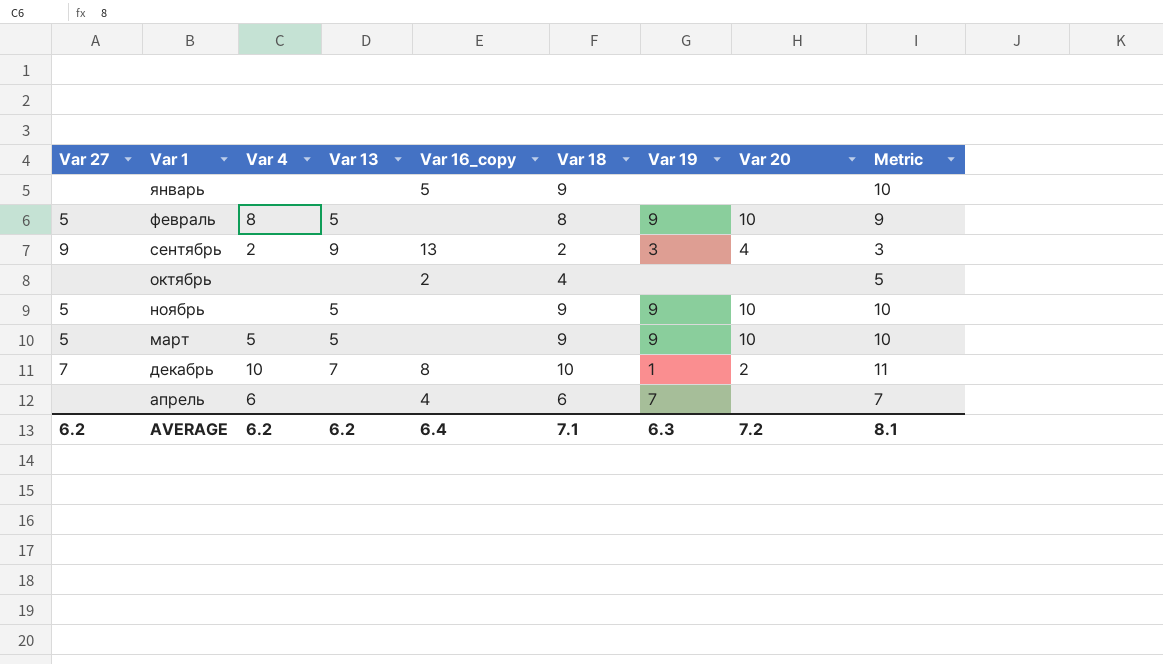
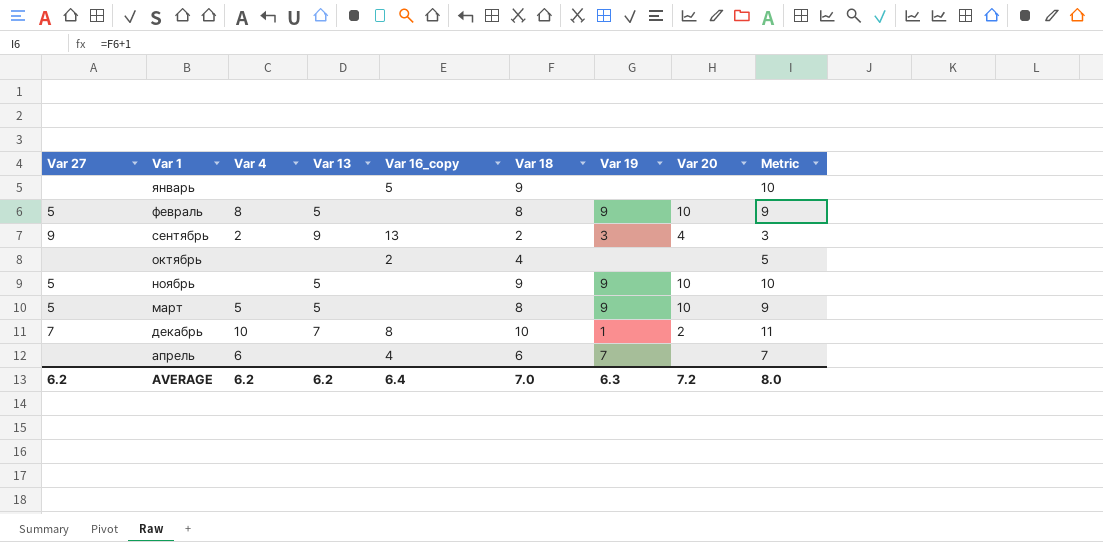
март | Var 18: 9 -> 8
март | Metric: 10 -> 9
AVERAGE | Var 18: 7.1 -> 7.0
AVERAGE | Metric: 8.1 -> 8.0

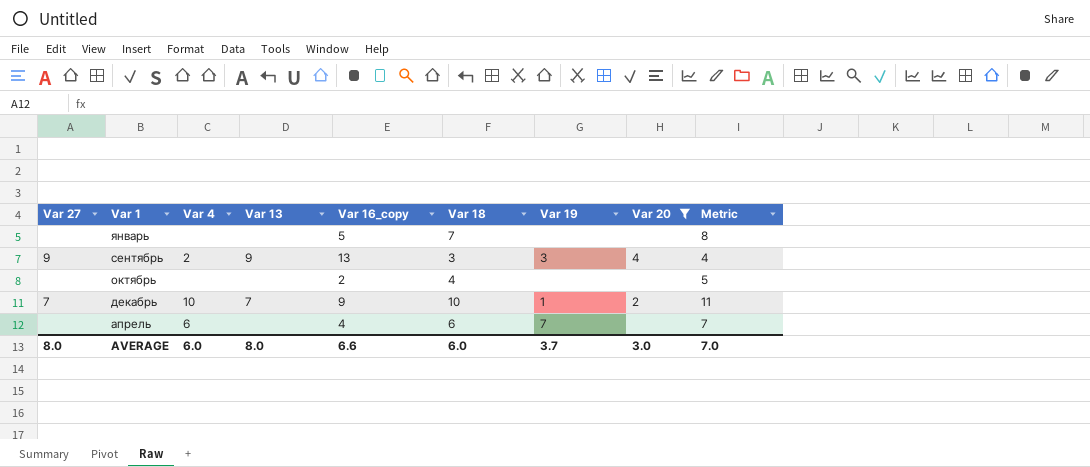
filter: none -> Var 20 != 10
январь | Var 18: 9 -> 7
январь | Metric: 10 -> 8
сентябрь | Var 18: 2 -> 3
сентябрь | Metric: 3 -> 4
декабрь | Var 16_copy: 8 -> 9
AVERAGE | Var 27: 6.2 -> 8.0
AVERAGE | Var 4: 6.2 -> 6.0
AVERAGE | Var 13: 6.2 -> 8.0
AVERAGE | Var 16_copy: 6.4 -> 6.6
AVERAGE | Var 18: 7.0 -> 6.0
AVERAGE | Var 19: 6.3 -> 3.7
AVERAGE | Var 20: 7.2 -> 3.0
AVERAGE | Metric: 8.0 -> 7.0

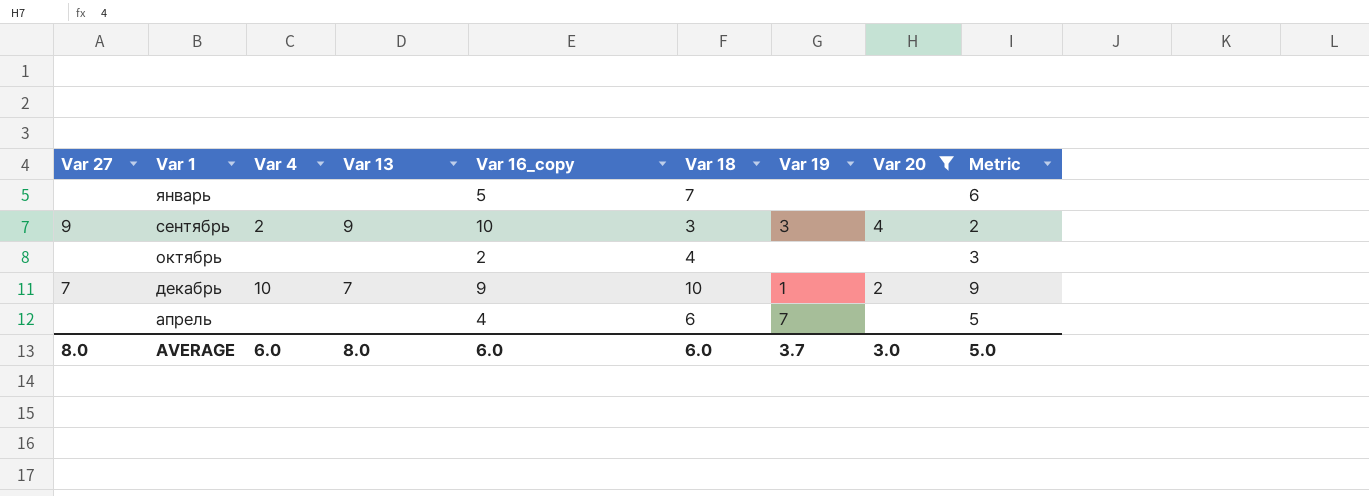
column Metric | formula: [Var 18] + 1 -> [Var 18] - 1
сентябрь | Var 16_copy: 13 -> 10
апрель | Var 4: 6 -> none
AVERAGE | Var 16_copy: 6.6 -> 6.0
AVERAGE | Metric: 7.0 -> 5.0

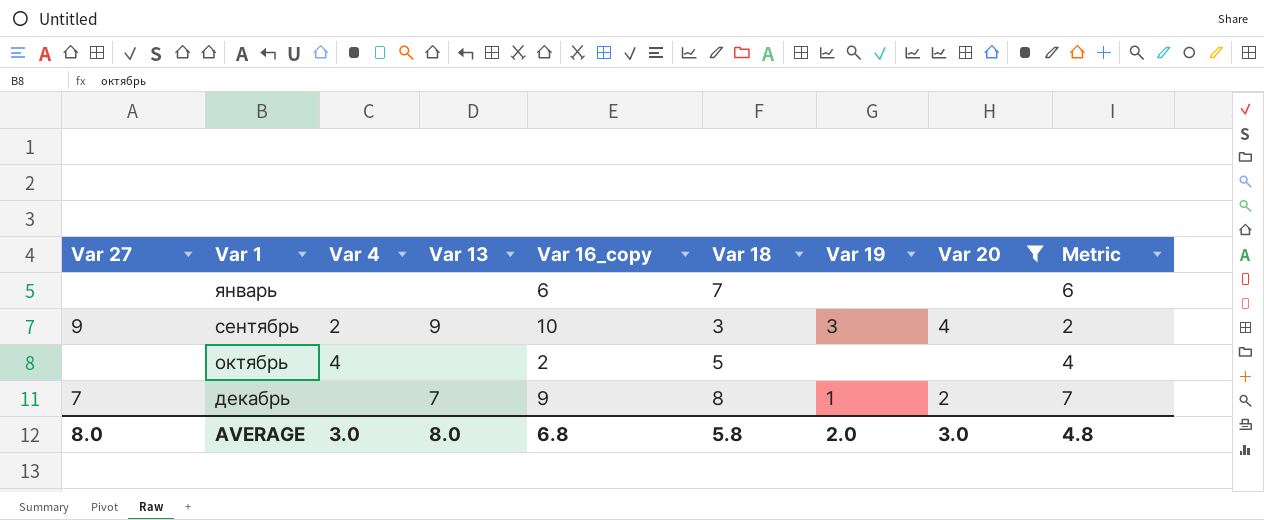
row апрель: none | none | none | 4 | 6 | 7 | none | 5 -> none
январь | Var 16_copy: 5 -> 6
октябрь | Var 4: none -> 4
октябрь | Var 18: 4 -> 5
октябрь | Metric: 3 -> 4
декабрь | Var 4: 10 -> none
декабрь | Var 18: 10 -> 8
декабрь | Metric: 9 -> 7
AVERAGE | Var 4: 6.0 -> 3.0
AVERAGE | Var 16_copy: 6.0 -> 6.8
AVERAGE | Var 18: 6.0 -> 5.8
AVERAGE | Var 19: 3.7 -> 2.0
AVERAGE | Metric: 5.0 -> 4.8

